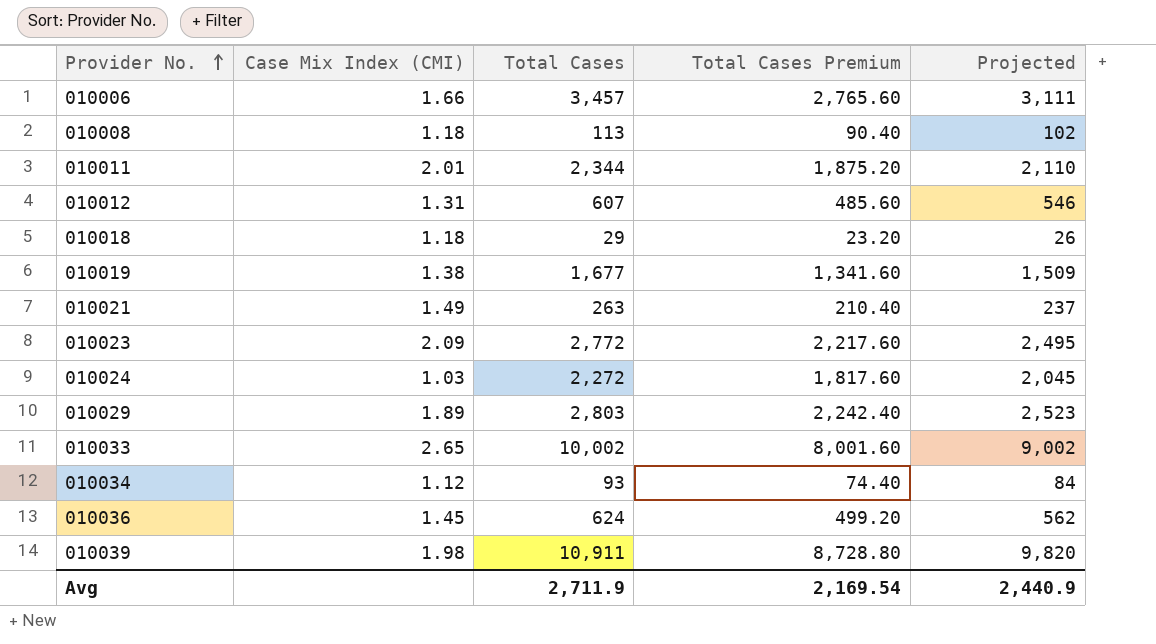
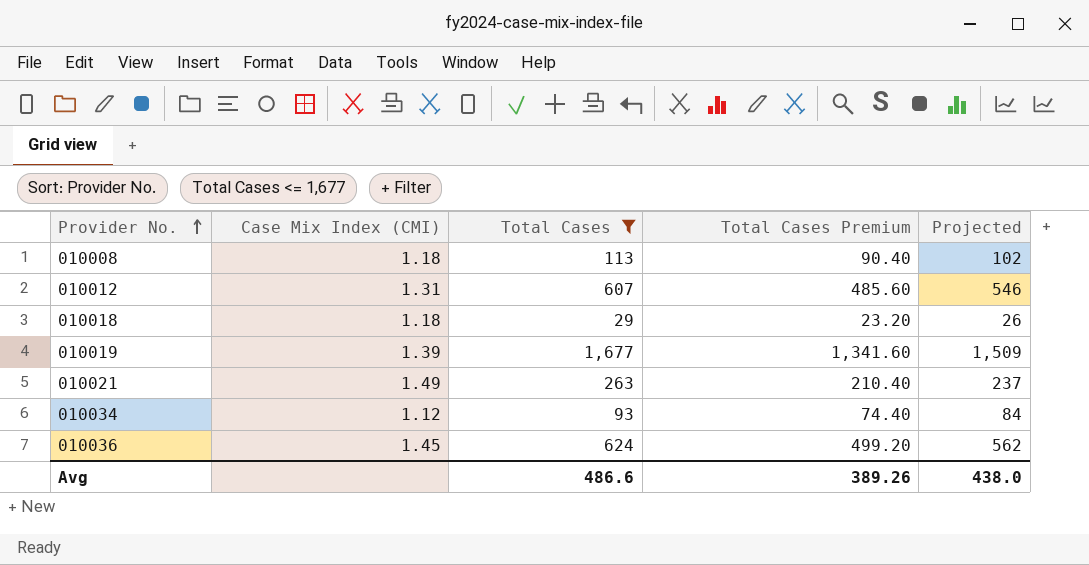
filter: none -> Total Cases <= 1,677
010019 | Case Mix Index (CMI): 1.38 -> 1.39
Avg | Total Cases: 2,711.9 -> 486.6
Avg | Total Cases Premium: 2,169.54 -> 389.26
Avg | Projected: 2,440.9 -> 438.0

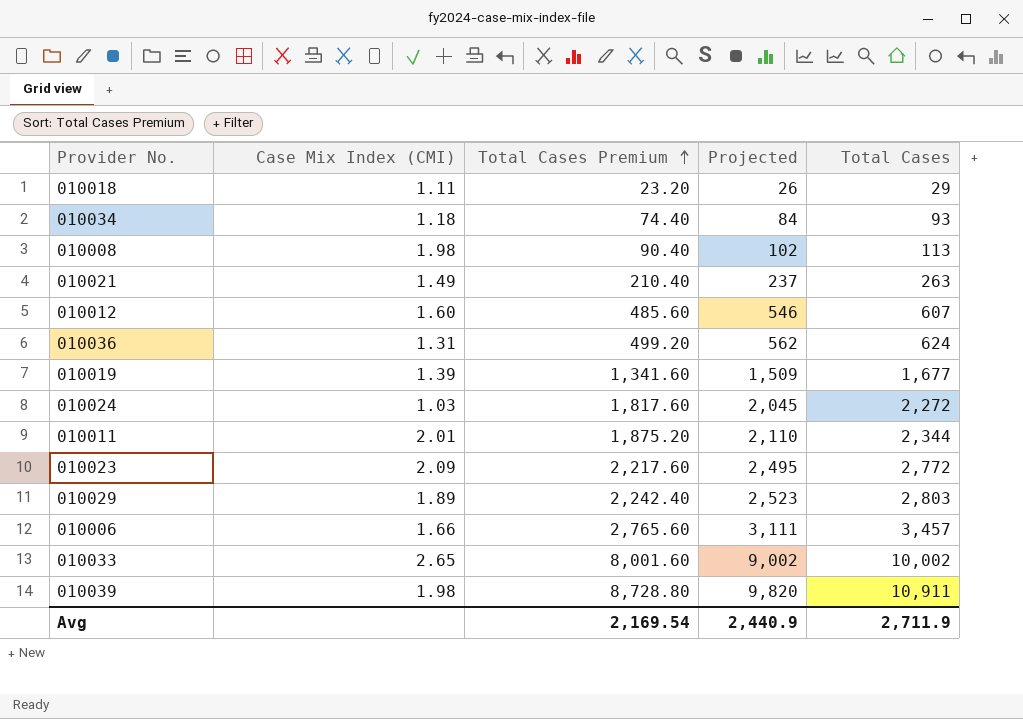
filter: Total Cases <= 1,677 -> none
row order: Provider No. ascending -> Total Cases Premium ascending
column Total Cases | position: 3 -> 5
010018 | Case Mix Index (CMI): 1.18 -> 1.11
010034 | Case Mix Index (CMI): 1.12 -> 1.18
010008 | Case Mix Index (CMI): 1.18 -> 1.98
010012 | Case Mix Index (CMI): 1.31 -> 1.60
010036 | Case Mix Index (CMI): 1.45 -> 1.31
Avg | Total Cases Premium: 389.26 -> 2,169.54
Avg | Projected: 438.0 -> 2,440.9
Avg | Total Cases: 486.6 -> 2,711.9

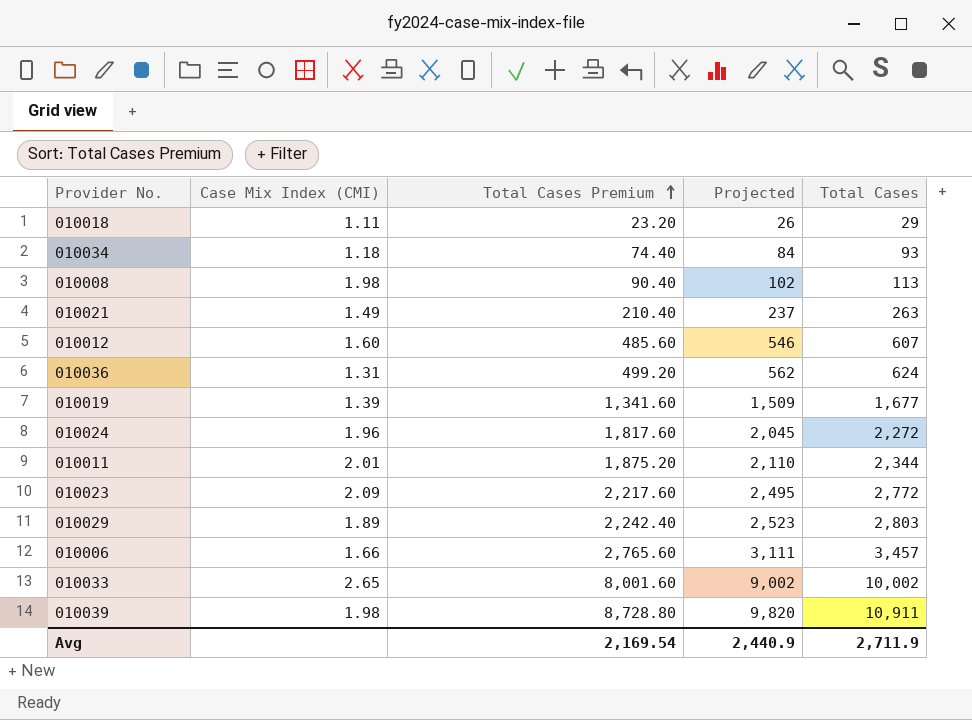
010024 | Case Mix Index (CMI): 1.03 -> 1.96

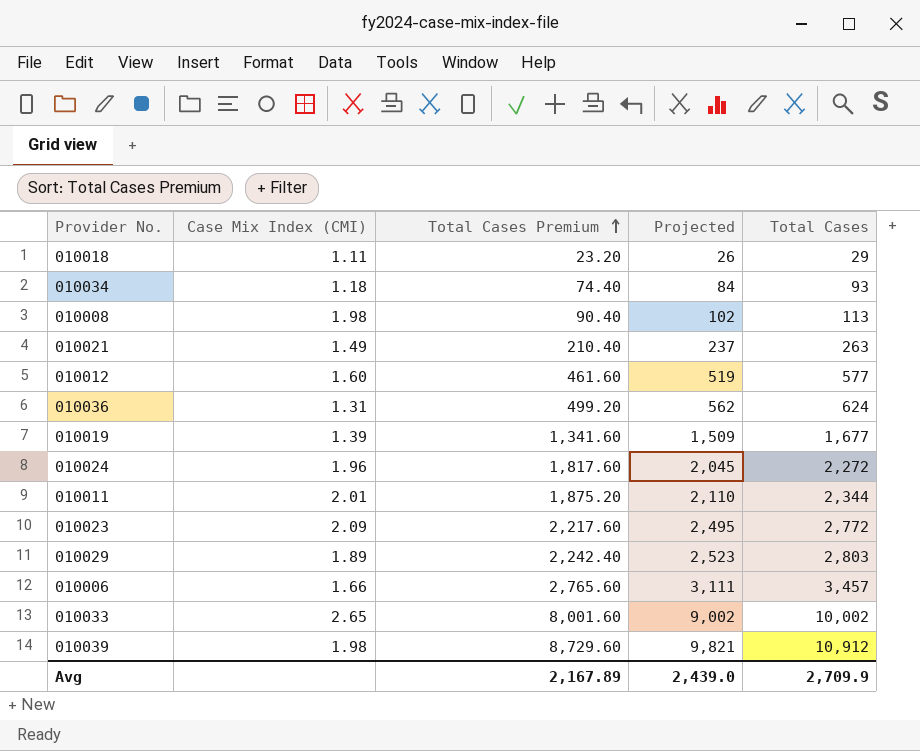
010012 | Total Cases Premium: 485.60 -> 461.60
010012 | Projected: 546 -> 519
010012 | Total Cases: 607 -> 577
010039 | Total Cases Premium: 8,728.80 -> 8,729.60
010039 | Projected: 9,820 -> 9,821
010039 | Total Cases: 10,911 -> 10,912
Avg | Total Cases Premium: 2,169.54 -> 2,167.89
Avg | Projected: 2,440.9 -> 2,439.0
Avg | Total Cases: 2,711.9 -> 2,709.9

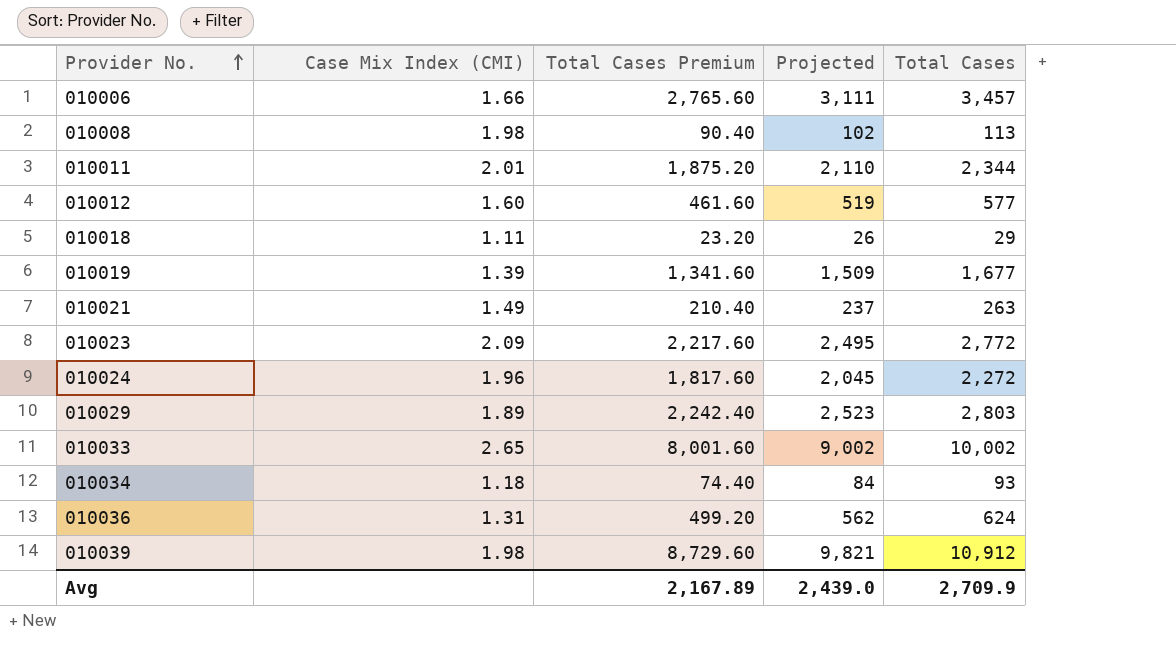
row order: Total Cases Premium ascending -> Provider No. ascending

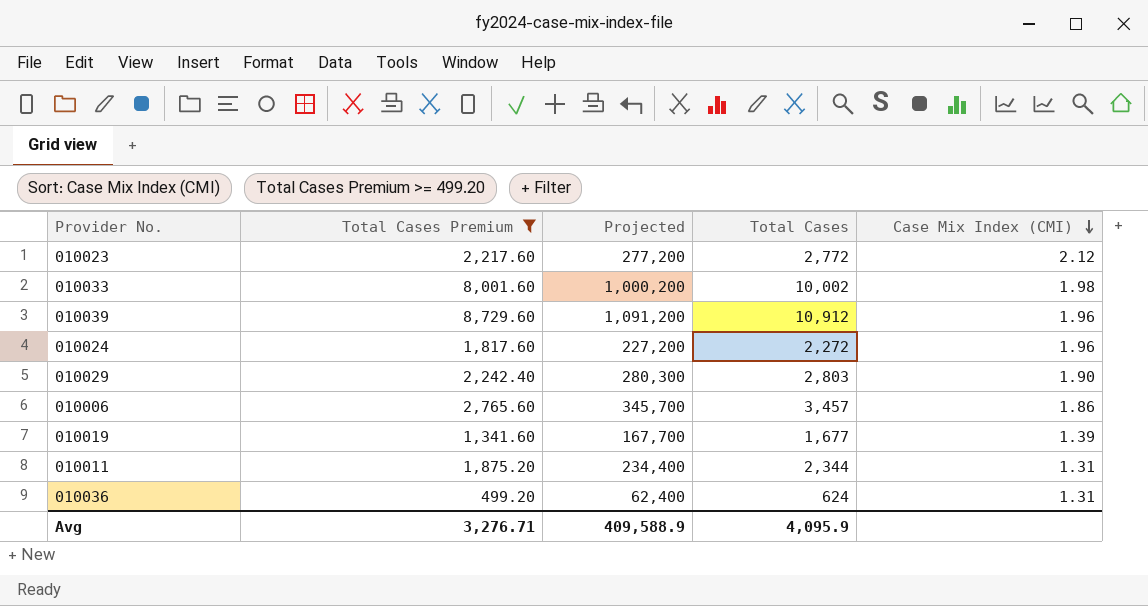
filter: none -> Total Cases Premium >= 499.20
row order: Provider No. ascending -> Case Mix Index (CMI) descending
column Projected | formula: [Total Cases] * 0.9 -> [Total Cases] * 100
column Case Mix Index (CMI) | position: 2 -> 5
010023 | Case Mix Index (CMI): 2.09 -> 2.12
010033 | Case Mix Index (CMI): 2.65 -> 1.98
010039 | Case Mix Index (CMI): 1.98 -> 1.96
010029 | Case Mix Index (CMI): 1.89 -> 1.90
010006 | Case Mix Index (CMI): 1.66 -> 1.86
010011 | Case Mix Index (CMI): 2.01 -> 1.31
Avg | Total Cases Premium: 2,167.89 -> 3,276.71
Avg | Projected: 2,439.0 -> 409,588.9
Avg | Total Cases: 2,709.9 -> 4,095.9

